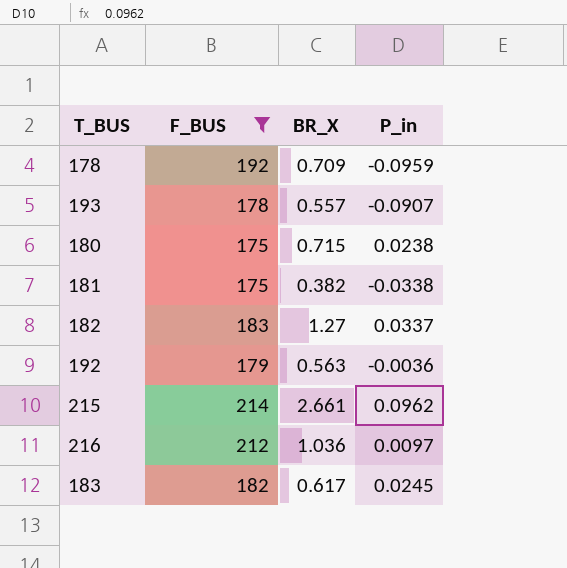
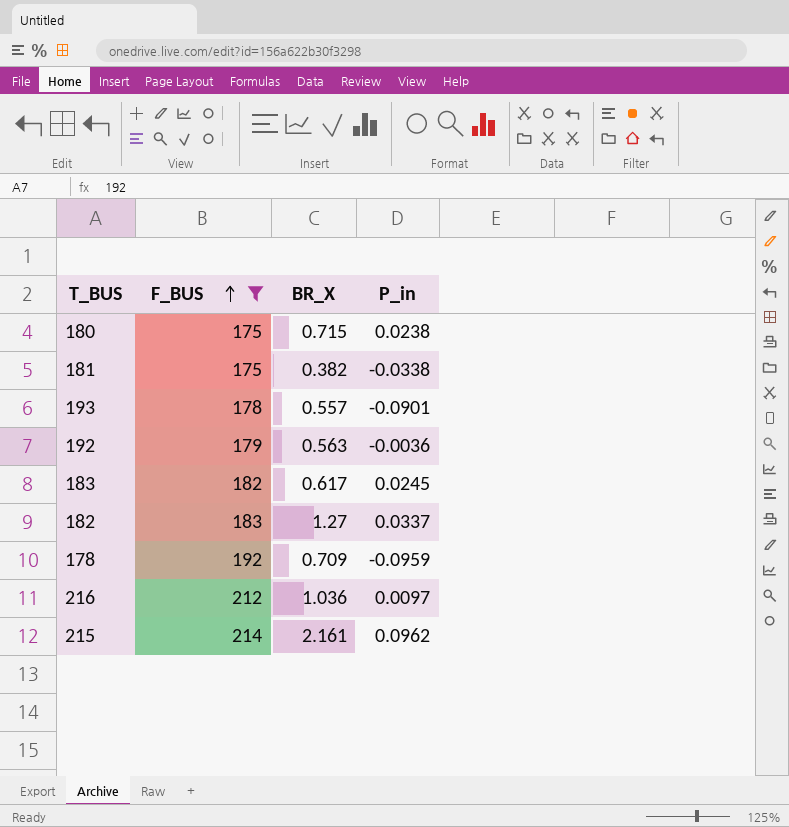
row order: none -> F_BUS ascending
193 | P_in: -0.0907 -> -0.0901
215 | BR_X: 2.661 -> 2.161

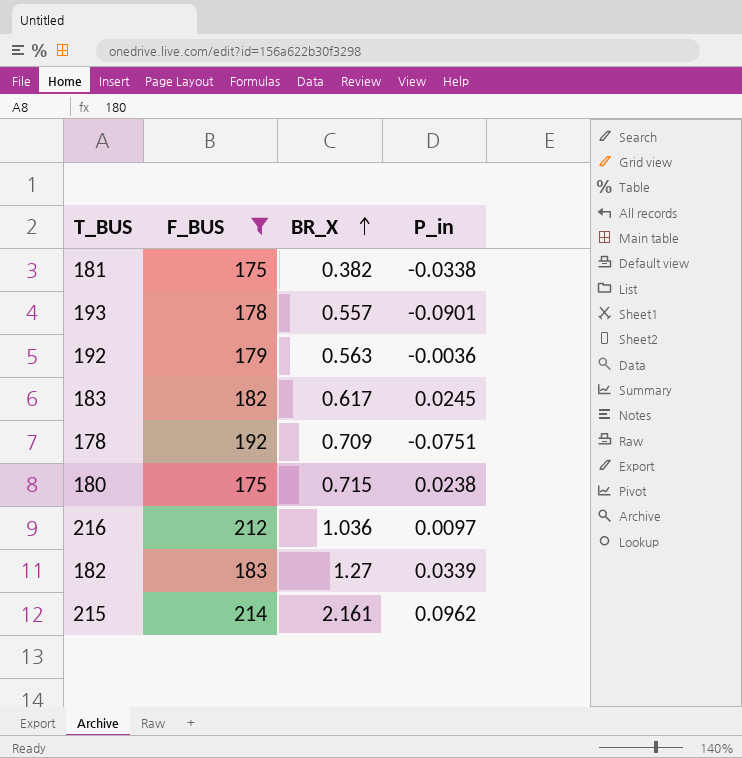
row order: F_BUS ascending -> BR_X ascending
178 | P_in: -0.0959 -> -0.0751
182 | P_in: 0.0337 -> 0.0339

